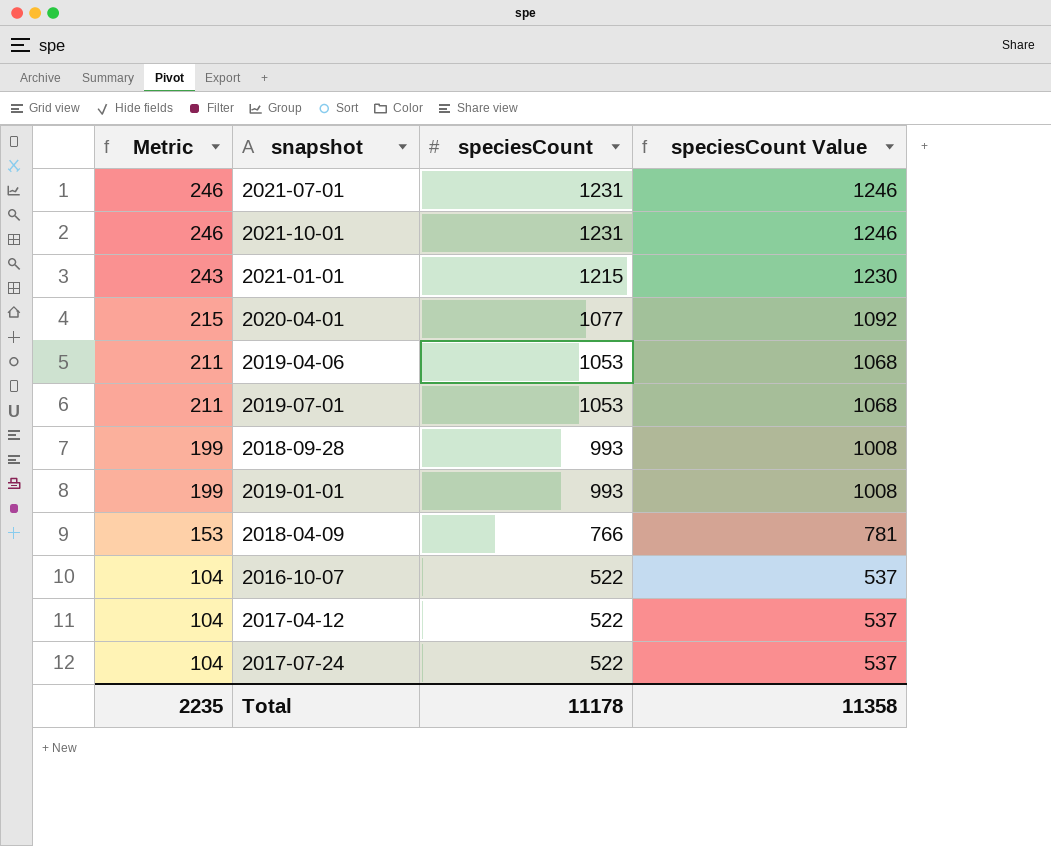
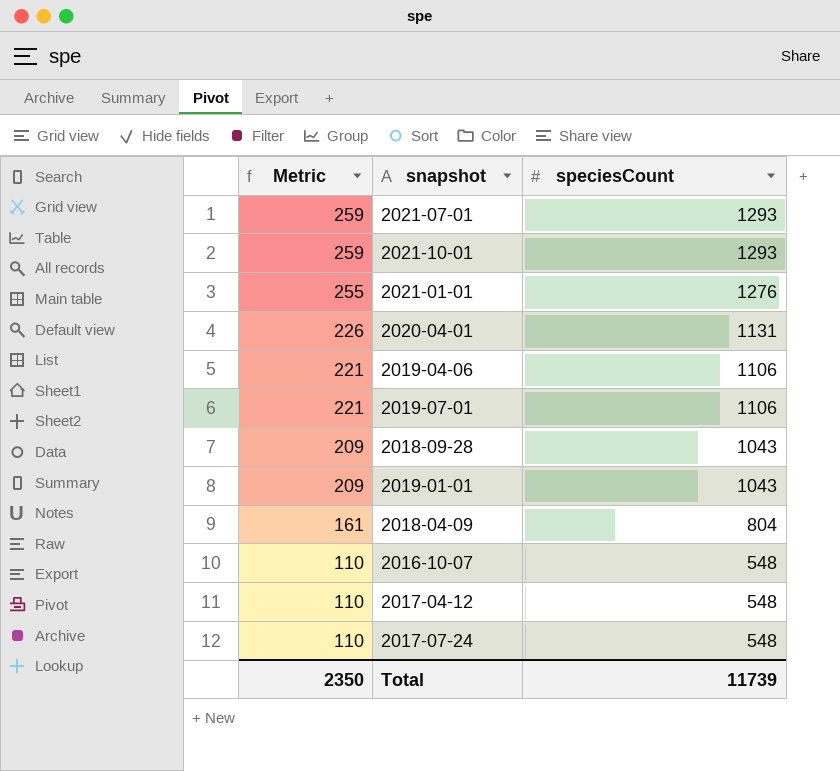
column speciesCount Value | formula: [speciesCount] + 15 -> none
2021-07-01 | Metric: 246 -> 259
2021-07-01 | speciesCount: 1231 -> 1293
2021-10-01 | Metric: 246 -> 259
2021-10-01 | speciesCount: 1231 -> 1293
2021-01-01 | Metric: 243 -> 255
2021-01-01 | speciesCount: 1215 -> 1276
2020-04-01 | Metric: 215 -> 226
2020-04-01 | speciesCount: 1077 -> 1131
2019-04-06 | Metric: 211 -> 221
2019-04-06 | speciesCount: 1053 -> 1106
2019-07-01 | Metric: 211 -> 221
2019-07-01 | speciesCount: 1053 -> 1106
2018-09-28 | Metric: 199 -> 209
2018-09-28 | speciesCount: 993 -> 1043
2019-01-01 | Metric: 199 -> 209
2019-01-01 | speciesCount: 993 -> 1043
2018-04-09 | Metric: 153 -> 161
2018-04-09 | speciesCount: 766 -> 804
2016-10-07 | Metric: 104 -> 110
2016-10-07 | speciesCount: 522 -> 548
2017-04-12 | Metric: 104 -> 110
2017-04-12 | speciesCount: 522 -> 548
2017-07-24 | Metric: 104 -> 110
2017-07-24 | speciesCount: 522 -> 548
Total | Metric: 2235 -> 2350
Total | speciesCount: 11178 -> 11739

